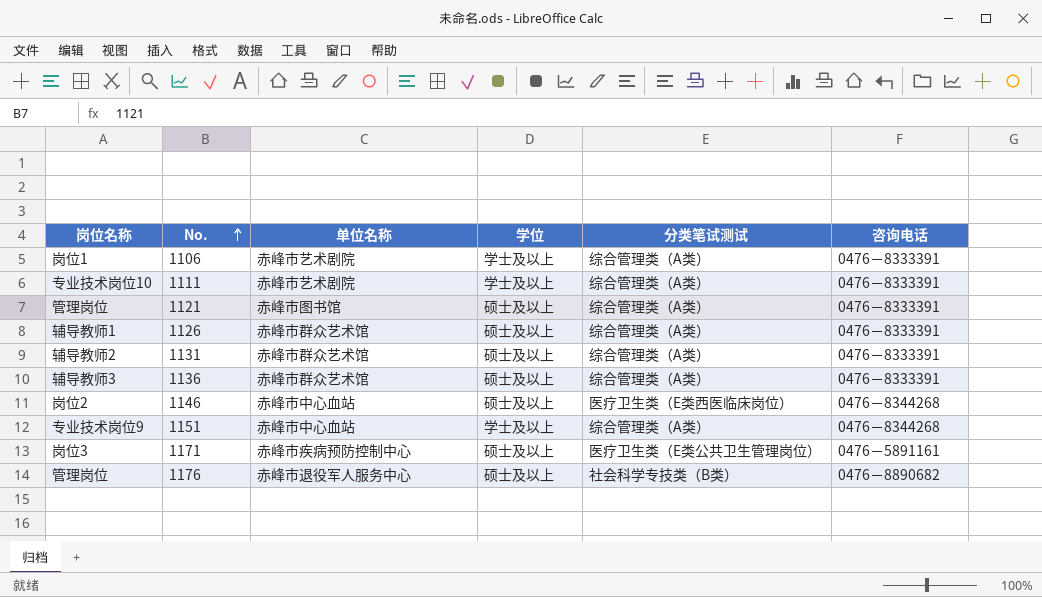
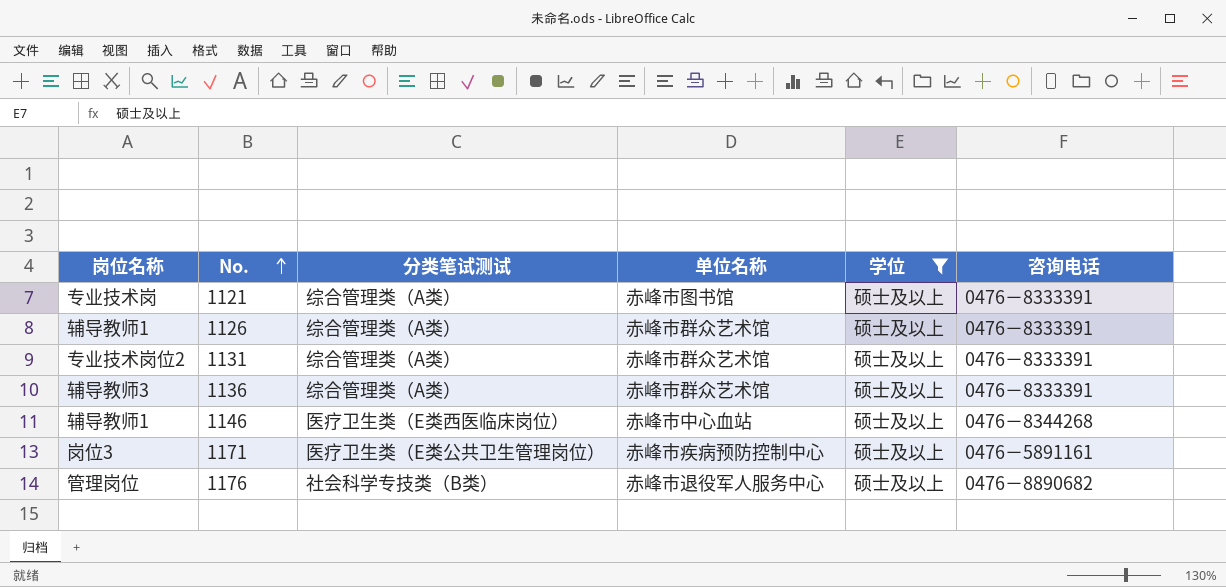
filter: none -> 学位 = 硕士及以上
column 分类笔试测试 | position: 5 -> 3
1121 | 岗位名称: 管理岗位 -> 专业技术岗
1131 | 岗位名称: 辅导教师2 -> 专业技术岗位2
1146 | 岗位名称: 岗位2 -> 辅导教师1

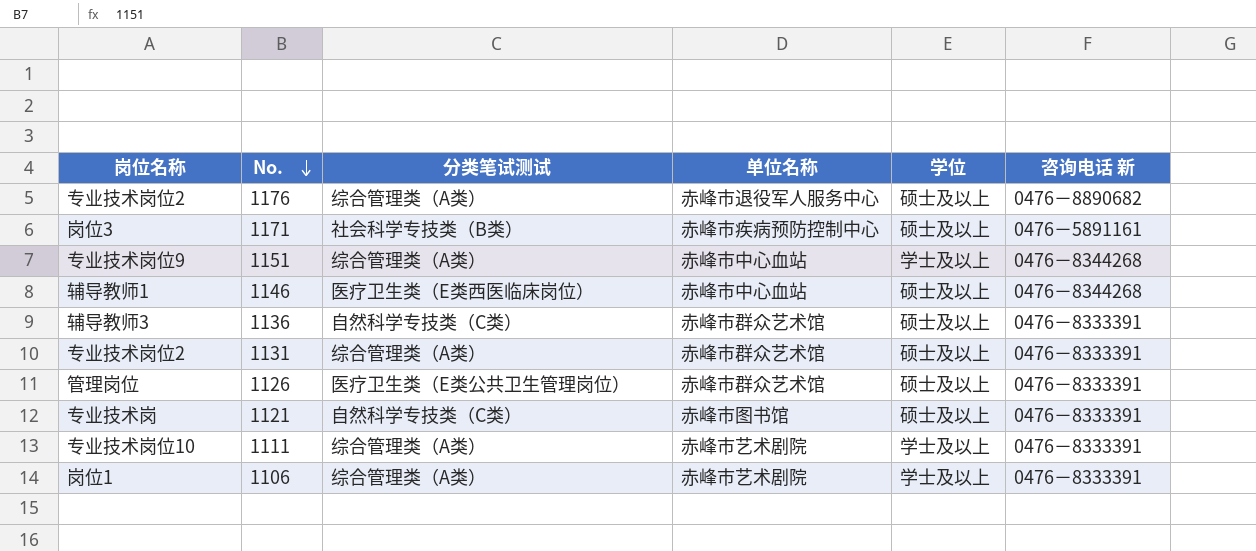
filter: 学位 = 硕士及以上 -> none
row order: No. ascending -> No. descending
column name: 咨询电话 -> 咨询电话 新
1176 | 岗位名称: 管理岗位 -> 专业技术岗位2
1176 | 分类笔试测试: 社会科学专技类（B类） -> 综合管理类（A类）
1171 | 分类笔试测试: 医疗卫生类（E类公共卫生管理岗位） -> 社会科学专技类（B类）
1136 | 分类笔试测试: 综合管理类（A类） -> 自然科学专技类（C类）
1126 | 岗位名称: 辅导教师1 -> 管理岗位
1126 | 分类笔试测试: 综合管理类（A类） -> 医疗卫生类（E类公共卫生管理岗位）
1121 | 分类笔试测试: 综合管理类（A类） -> 自然科学专技类（C类）

